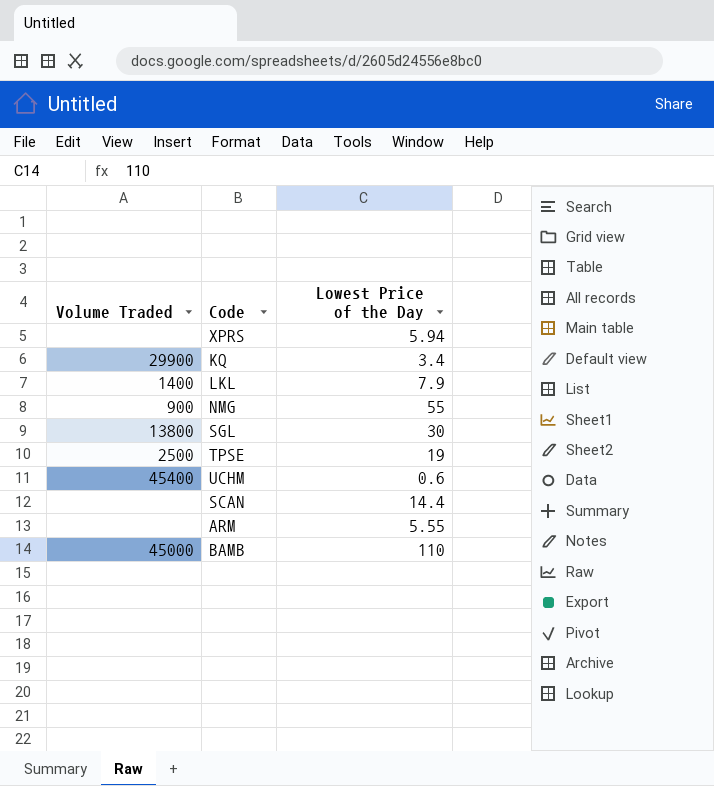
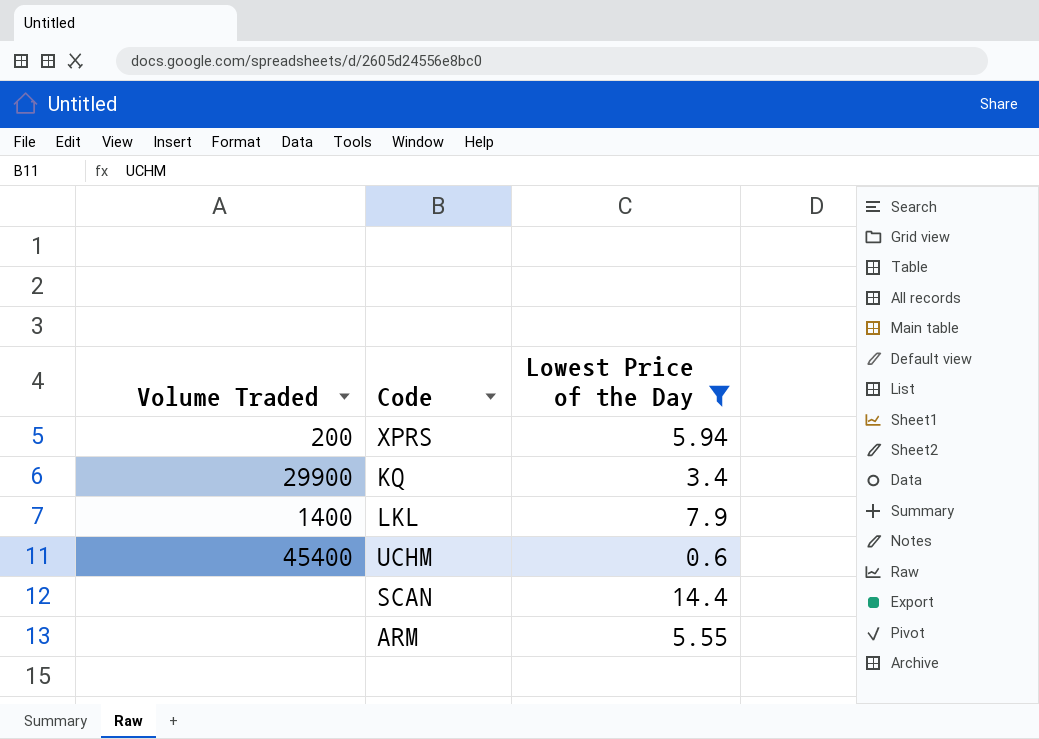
filter: none -> Lowest Price of the Day <= 14.4
XPRS | Volume Traded: none -> 200

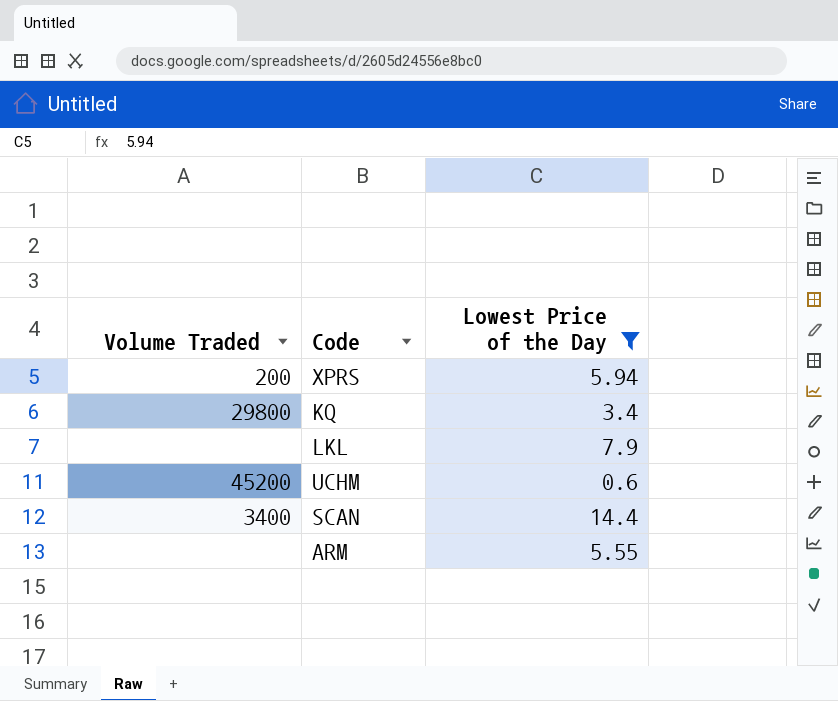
KQ | Volume Traded: 29900 -> 29800
LKL | Volume Traded: 1400 -> none
UCHM | Volume Traded: 45400 -> 45200
SCAN | Volume Traded: none -> 3400

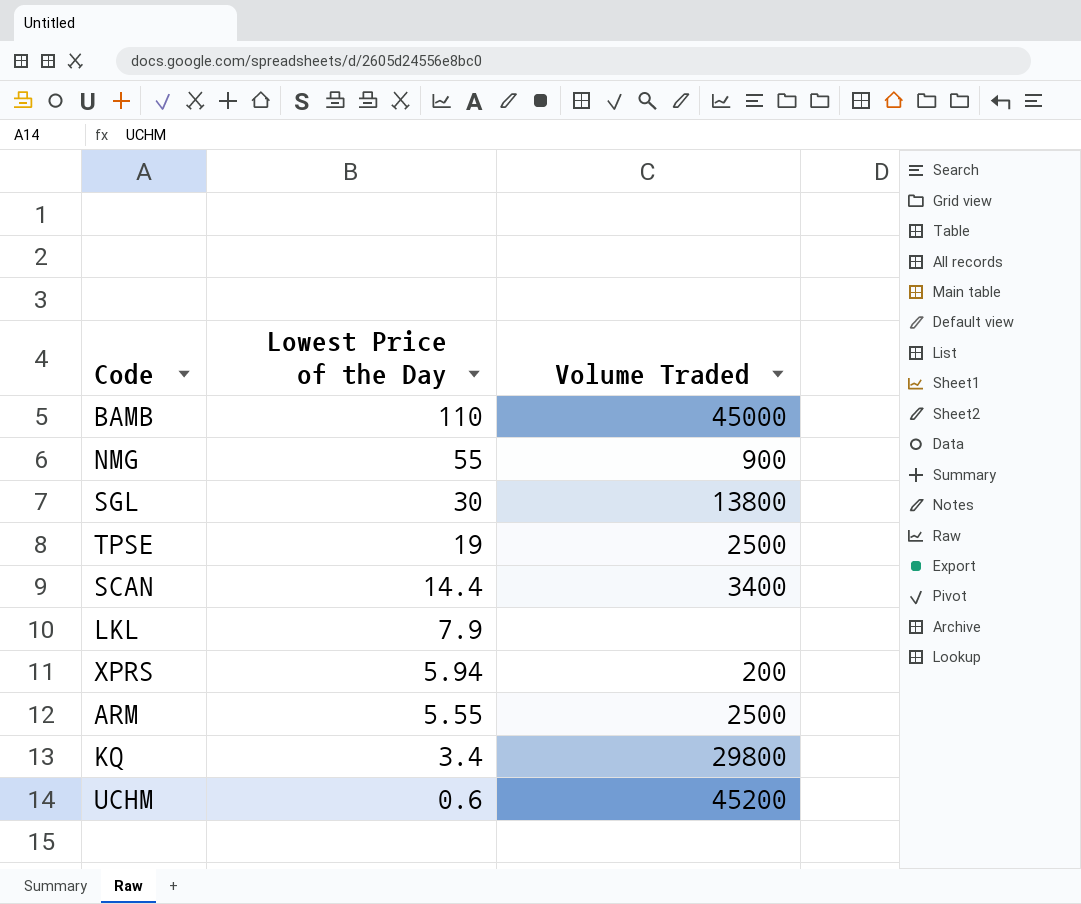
filter: Lowest Price of the Day <= 14.4 -> none
row order: none -> Lowest Price of the Day descending
column Volume Traded | position: 1 -> 3
ARM | Volume Traded: none -> 2500

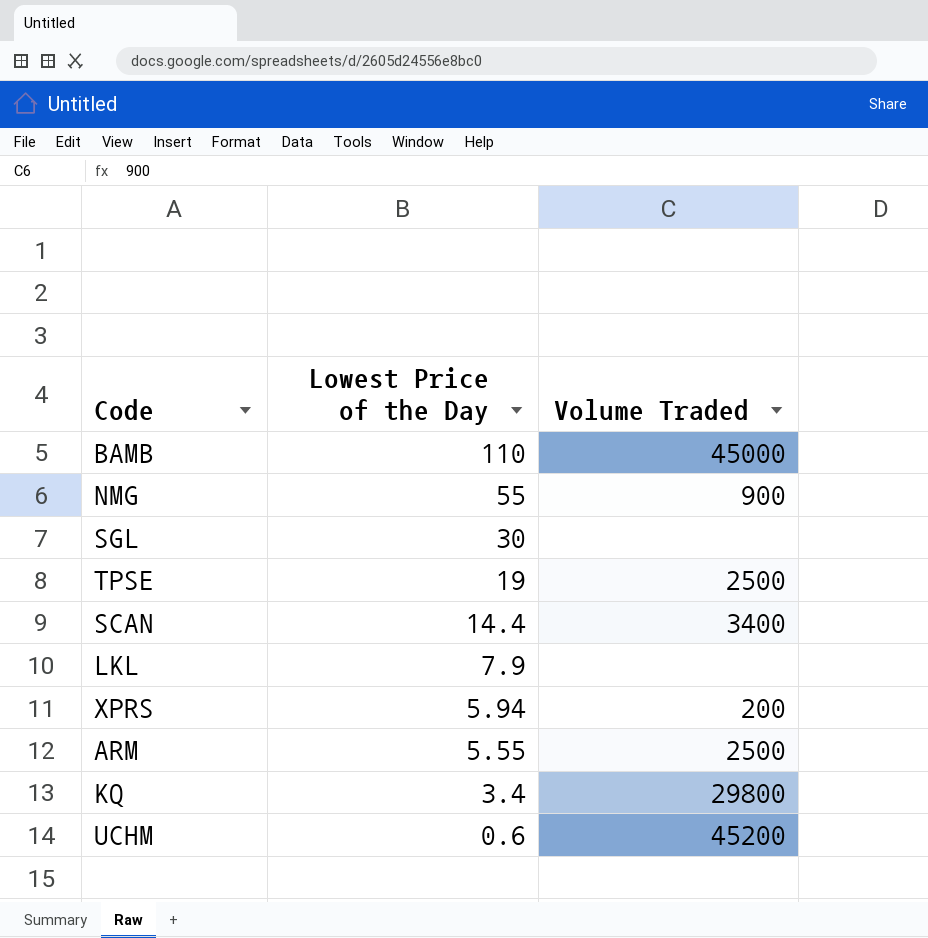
SGL | Volume Traded: 13800 -> none

